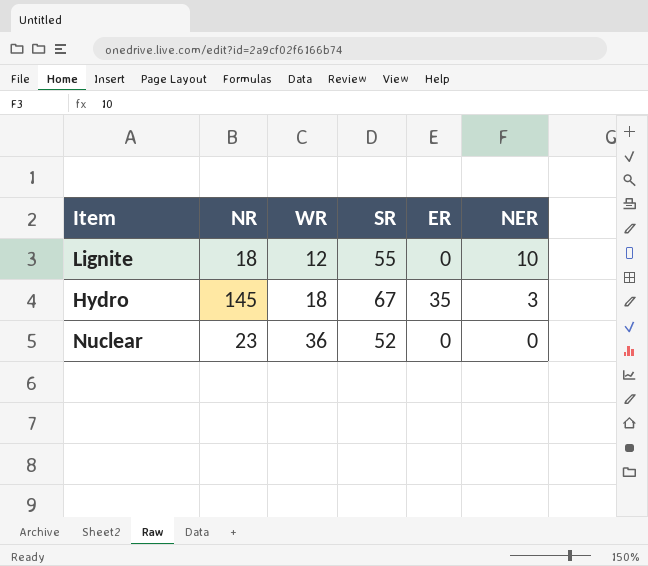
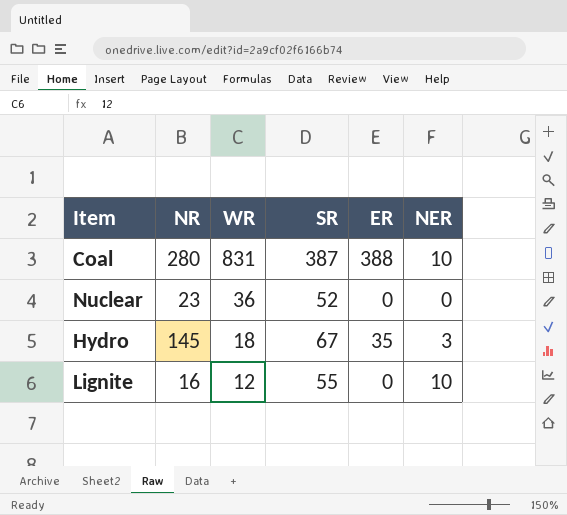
row order: WR ascending -> WR descending
row Coal: none -> 280 | 831 | 387 | 388 | 10
Lignite | NR: 18 -> 16

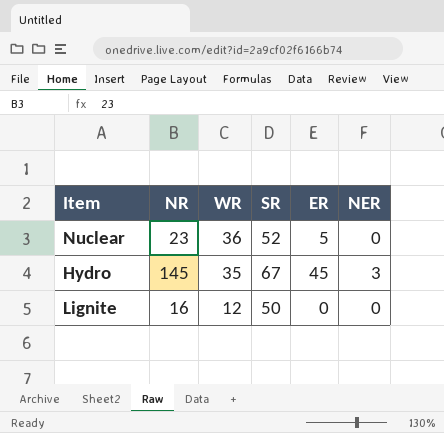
row Coal: 280 | 831 | 387 | 388 | 10 -> none
Nuclear | ER: 0 -> 5
Hydro | WR: 18 -> 35
Hydro | ER: 35 -> 45
Lignite | SR: 55 -> 50
Lignite | NER: 10 -> 0

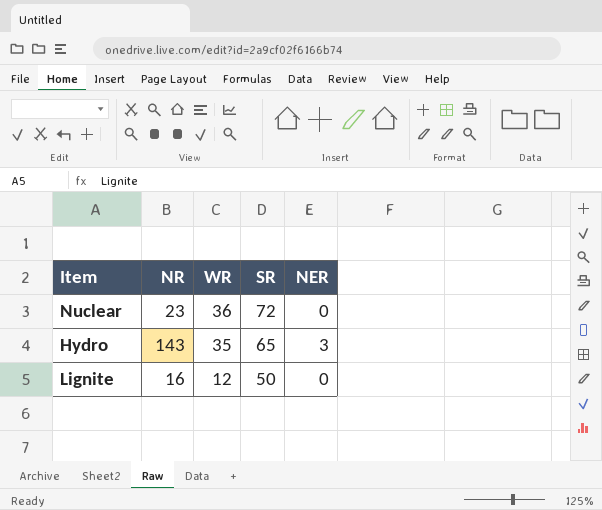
column ER | position: 5 -> none
Nuclear | SR: 52 -> 72
Hydro | NR: 145 -> 143
Hydro | SR: 67 -> 65

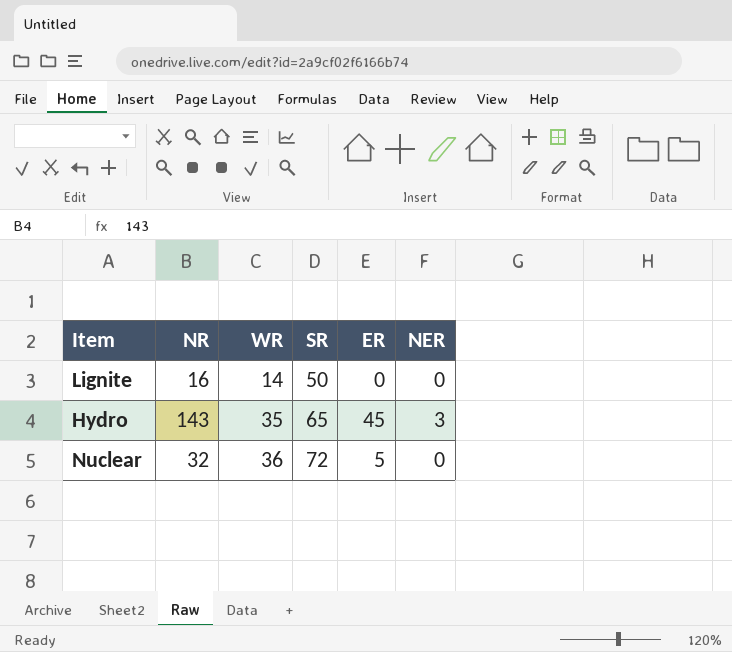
row order: WR descending -> WR ascending
column ER | position: none -> 5
Lignite | WR: 12 -> 14
Nuclear | NR: 23 -> 32

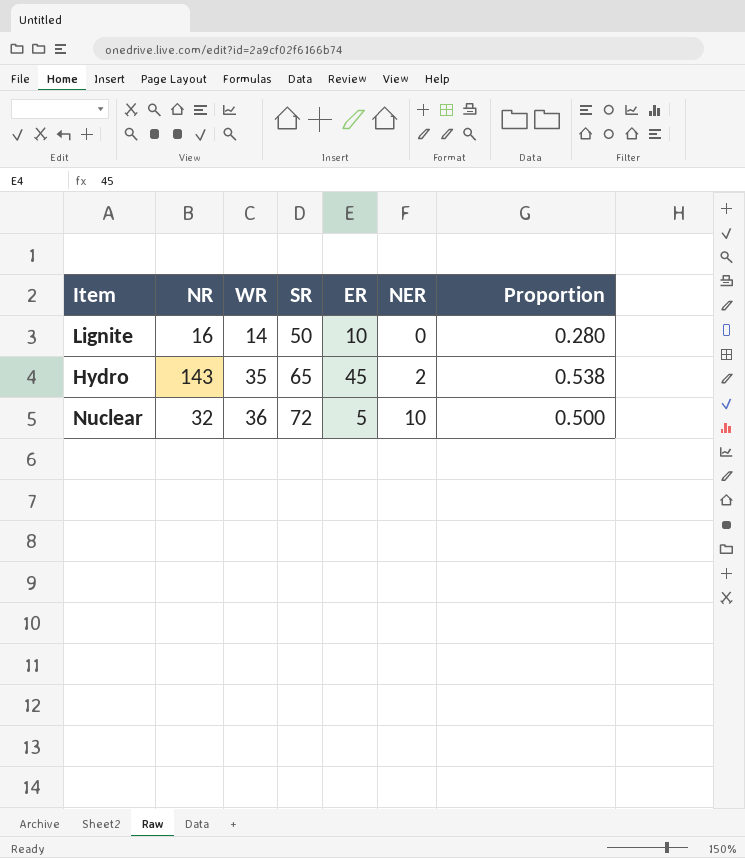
column Proportion | formula: none -> [WR] / [SR]
Lignite | ER: 0 -> 10
Hydro | NER: 3 -> 2
Nuclear | NER: 0 -> 10

